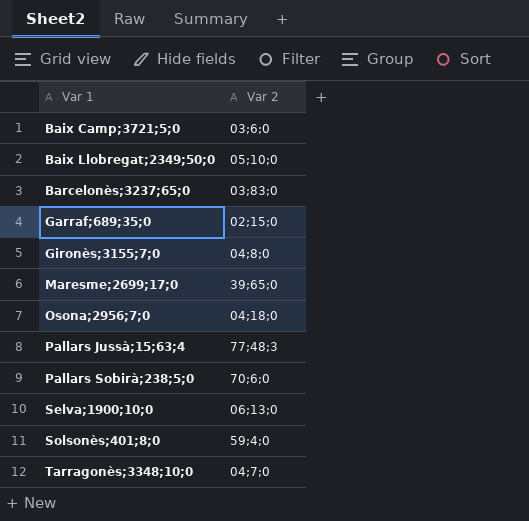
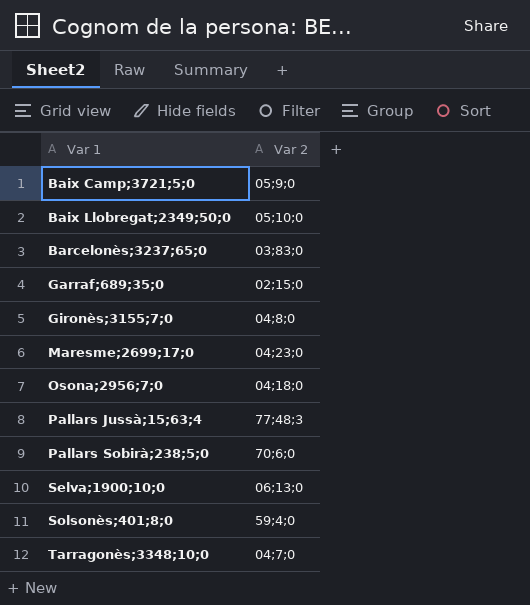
Baix Camp;3721;5;0 | Var 2: 03;6;0 -> 05;9;0
Maresme;2699;17;0 | Var 2: 39;65;0 -> 04;23;0

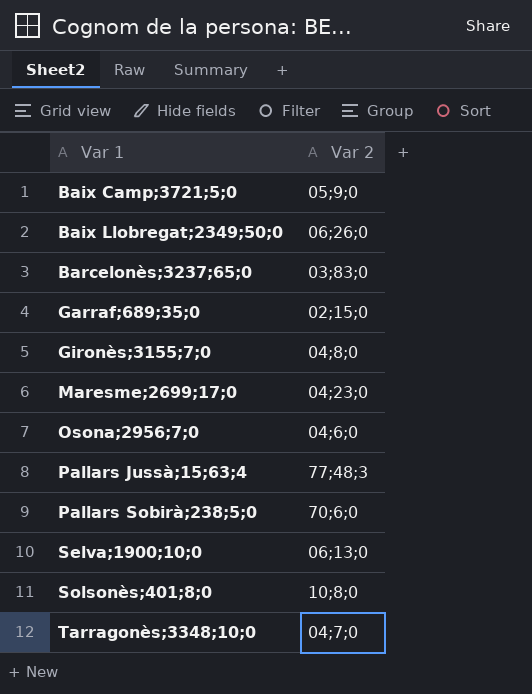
Baix Llobregat;2349;50;0 | Var 2: 05;10;0 -> 06;26;0
Osona;2956;7;0 | Var 2: 04;18;0 -> 04;6;0
Solsonès;401;8;0 | Var 2: 59;4;0 -> 10;8;0

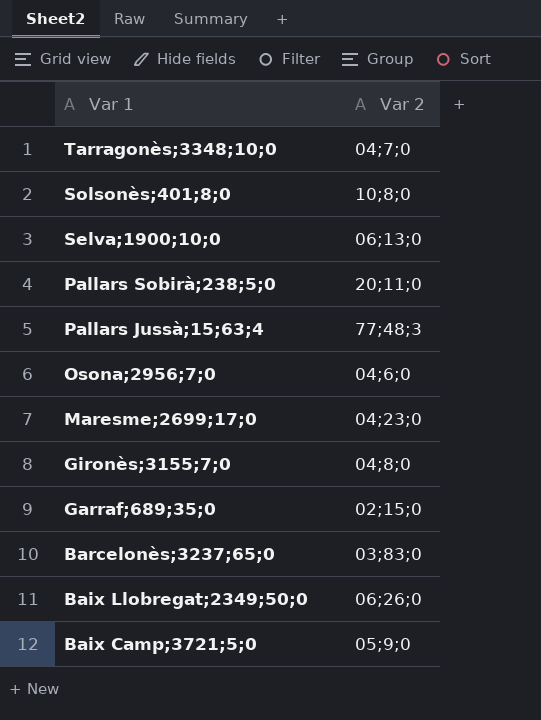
row order: Var 1 ascending -> Var 1 descending
Pallars Sobirà;238;5;0 | Var 2: 70;6;0 -> 20;11;0

